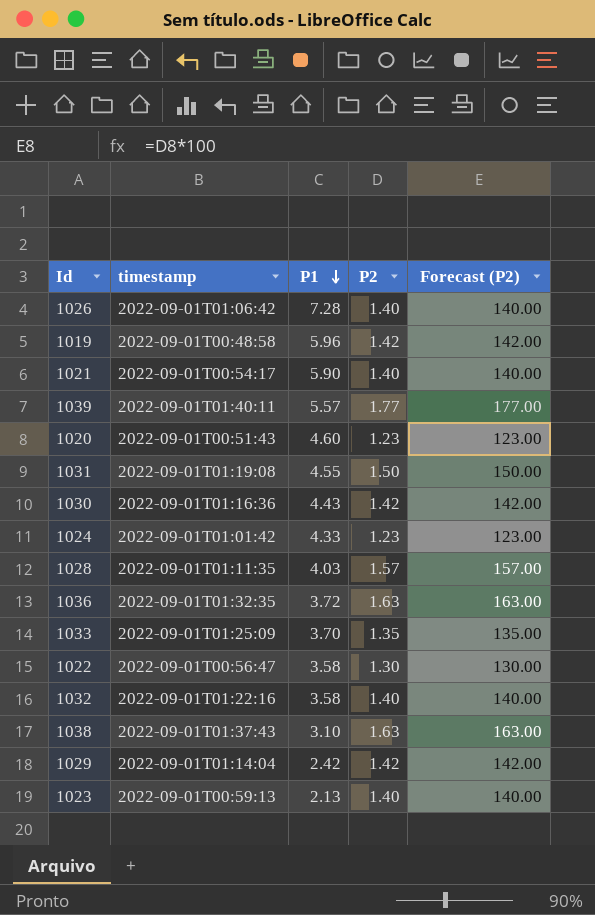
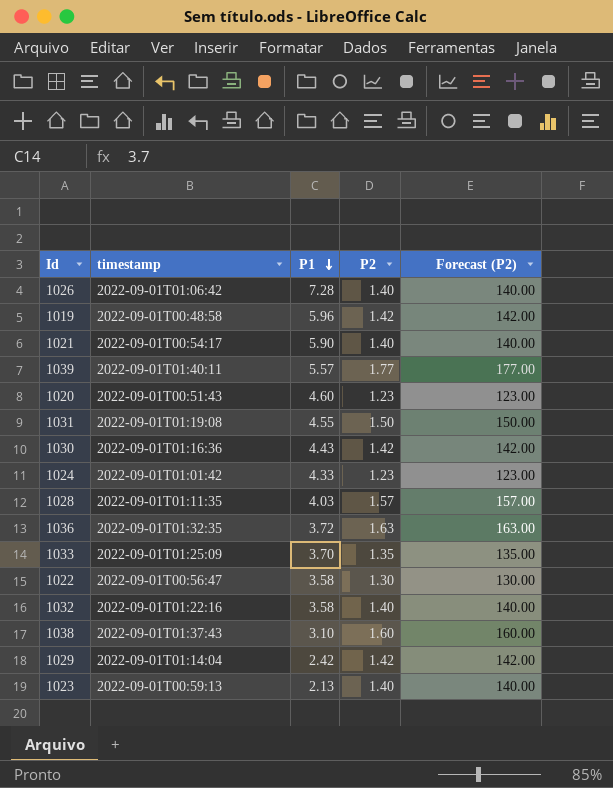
1038 | P2: 1.63 -> 1.60
1038 | Forecast (P2): 163.00 -> 160.00

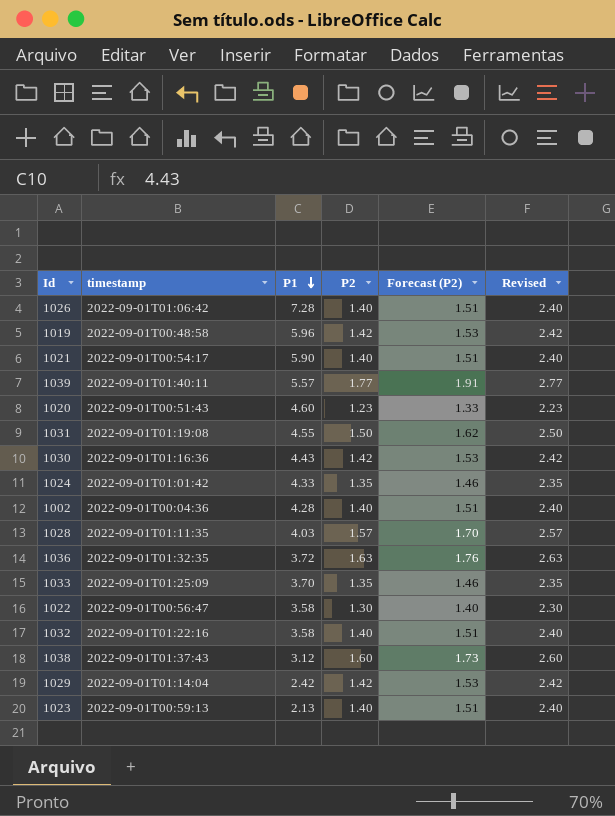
column Forecast (P2) | formula: [P2] * 100 -> [P2] * 1.08
column Revised | formula: none -> [P2] + 1
1024 | P2: 1.23 -> 1.35
row 1002: none -> 2022-09-01T00:04:36 | 4.28 | 1.40 | 1.51 | 2.40
1038 | P1: 3.10 -> 3.12

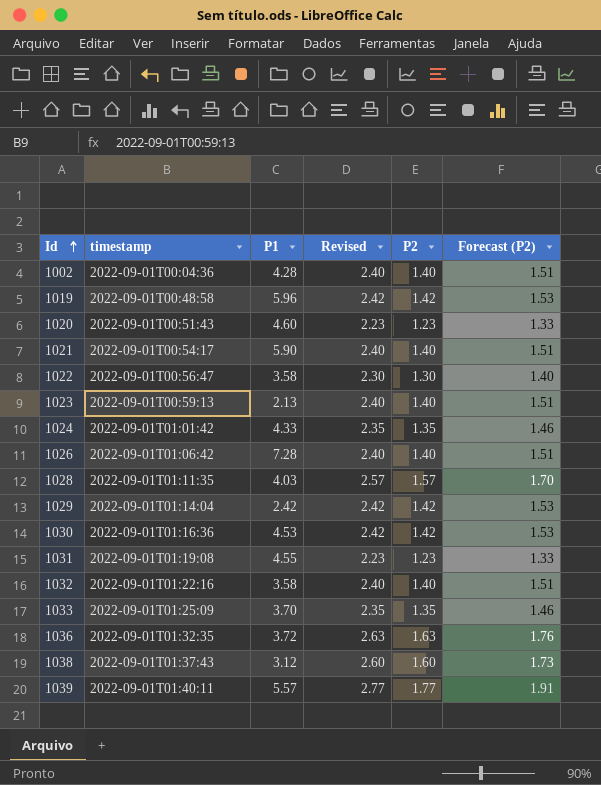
row order: P1 descending -> Id ascending
column Revised | position: 6 -> 4
1030 | P1: 4.43 -> 4.53
1031 | Revised: 2.50 -> 2.23
1031 | P2: 1.50 -> 1.23
1031 | Forecast (P2): 1.62 -> 1.33

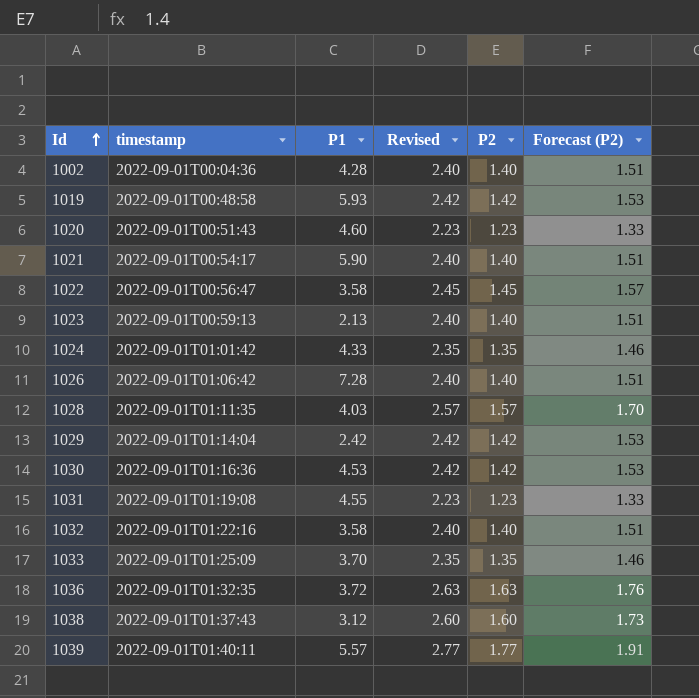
1019 | P1: 5.96 -> 5.93
1022 | Revised: 2.30 -> 2.45
1022 | P2: 1.30 -> 1.45
1022 | Forecast (P2): 1.40 -> 1.57

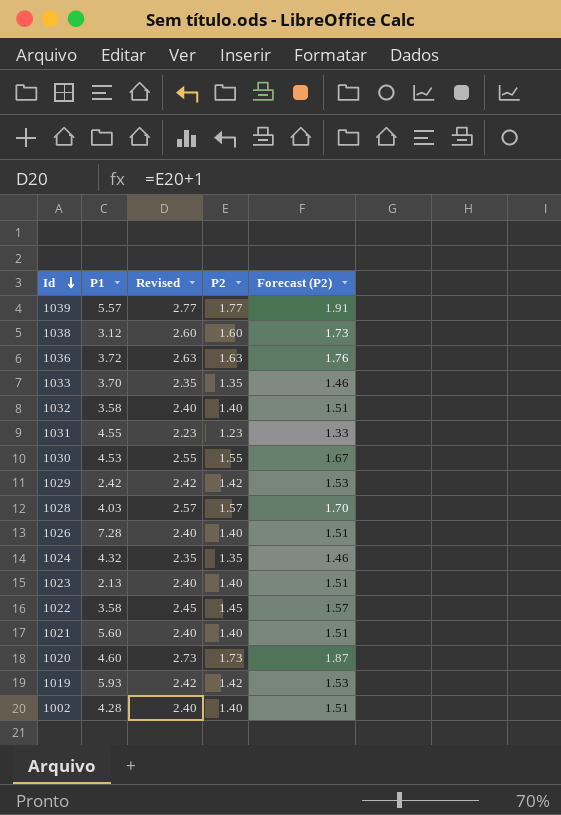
row order: Id ascending -> Id descending
column timestamp | position: 2 -> none
1030 | Revised: 2.42 -> 2.55
1030 | P2: 1.42 -> 1.55
1030 | Forecast (P2): 1.53 -> 1.67
1024 | P1: 4.33 -> 4.32
1021 | P1: 5.90 -> 5.60
1020 | Revised: 2.23 -> 2.73
1020 | P2: 1.23 -> 1.73
1020 | Forecast (P2): 1.33 -> 1.87

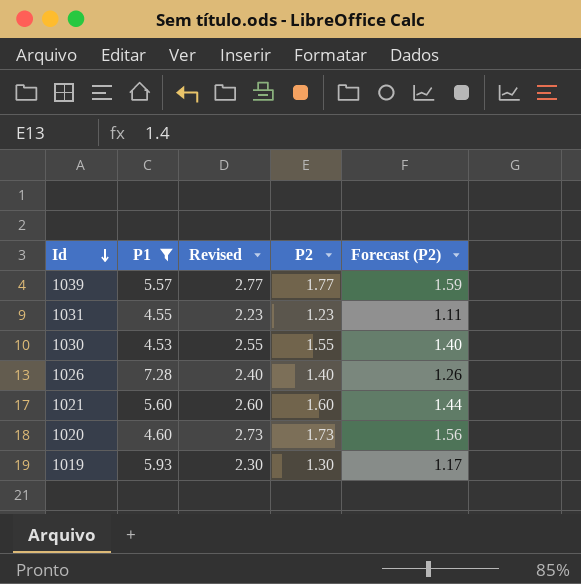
filter: none -> P1 >= 4.53
column Forecast (P2) | formula: [P2] * 1.08 -> [P2] * 0.9
1021 | Revised: 2.40 -> 2.60
1021 | P2: 1.40 -> 1.60
1019 | Revised: 2.42 -> 2.30
1019 | P2: 1.42 -> 1.30

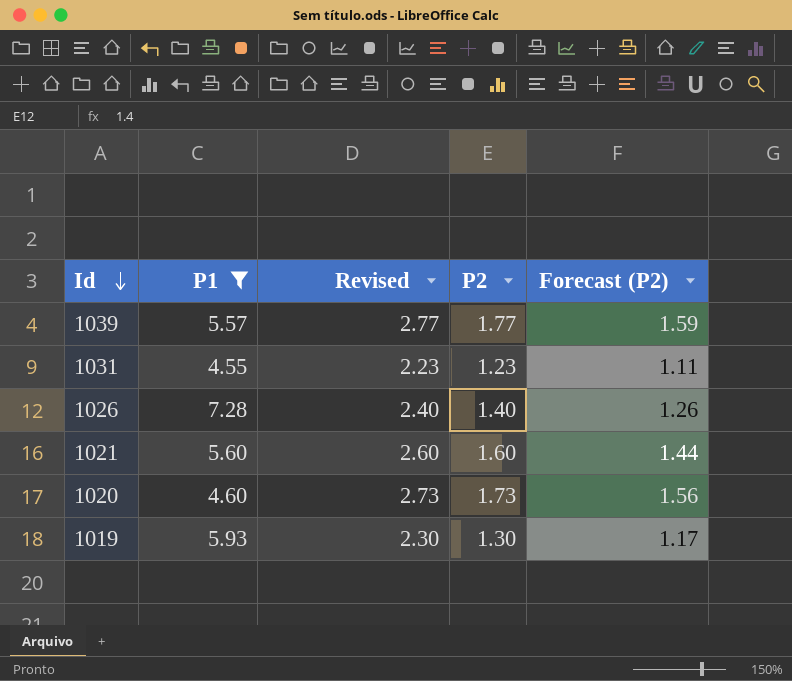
row 1030: 4.53 | 2.55 | 1.55 | 1.40 -> none

